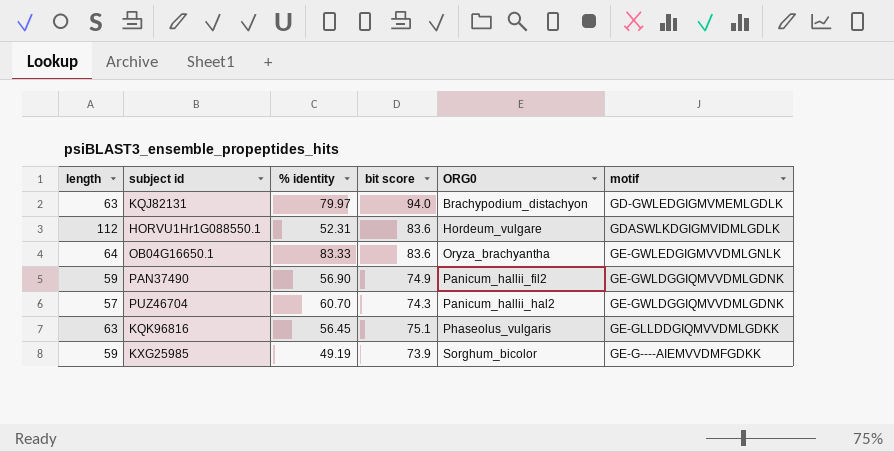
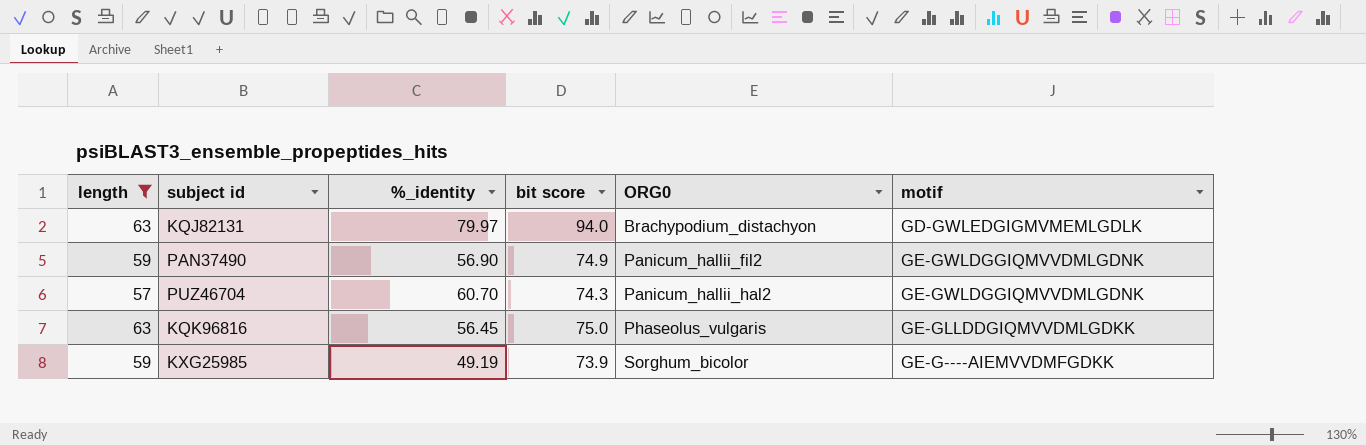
filter: none -> length <= 63
column name: % identity -> %_identity
KQK96816 | bit score: 75.1 -> 75.0

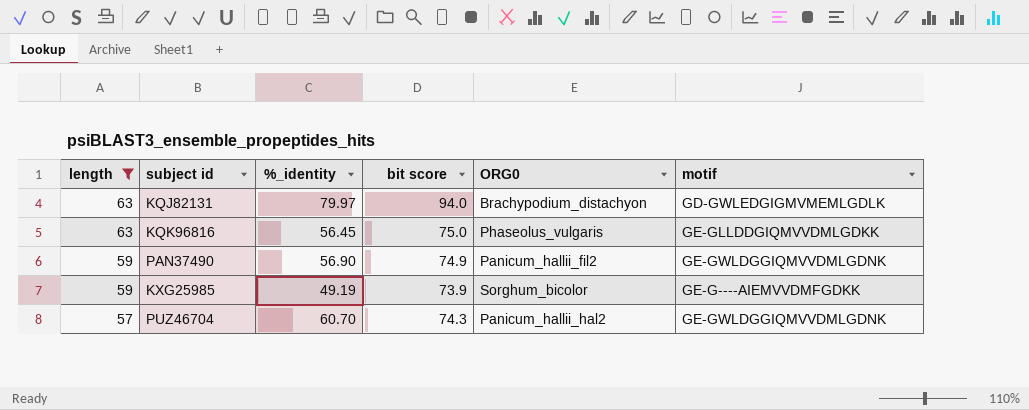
row order: ORG0 ascending -> length descending

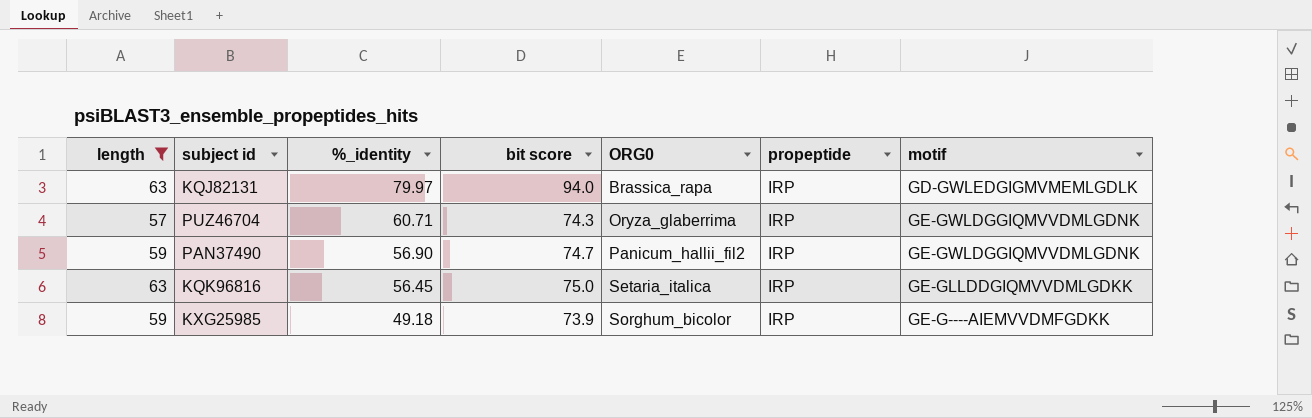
row order: length descending -> %_identity descending
column propeptide | position: none -> 6
KQJ82131 | ORG0: Brachypodium_distachyon -> Brassica_rapa
PUZ46704 | %_identity: 60.70 -> 60.71
PUZ46704 | ORG0: Panicum_hallii_hal2 -> Oryza_glaberrima
PAN37490 | bit score: 74.9 -> 74.7
KQK96816 | ORG0: Phaseolus_vulgaris -> Setaria_italica
KXG25985 | %_identity: 49.19 -> 49.18

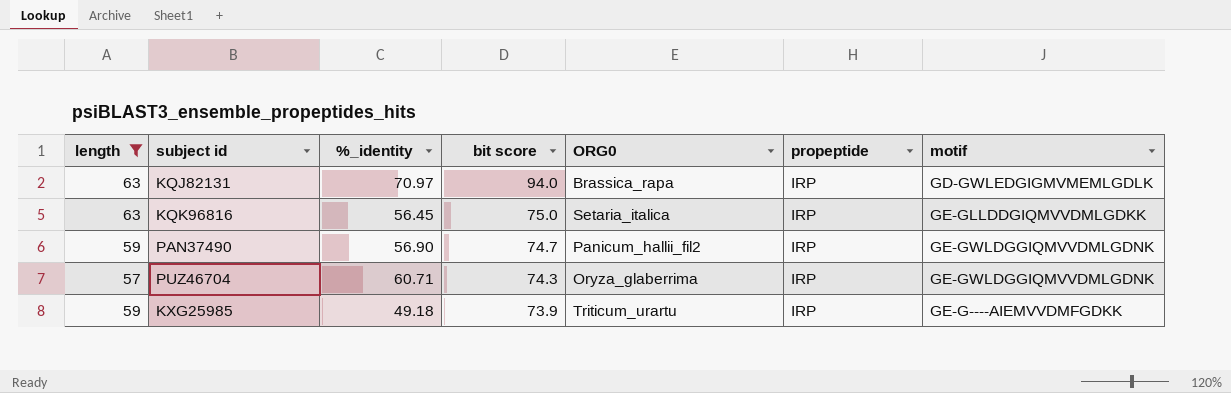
row order: %_identity descending -> bit score descending
KQJ82131 | %_identity: 79.97 -> 70.97
KXG25985 | ORG0: Sorghum_bicolor -> Triticum_urartu

